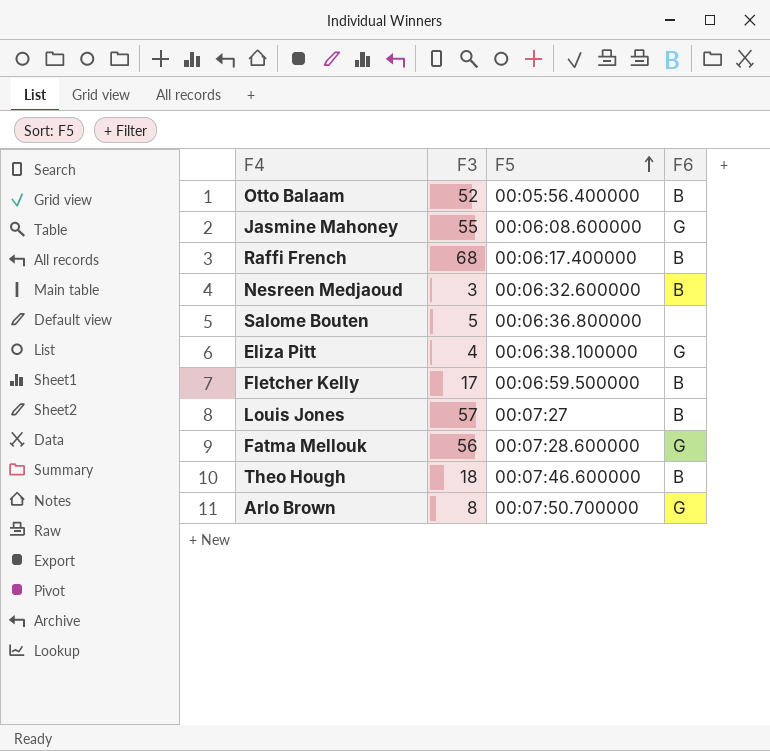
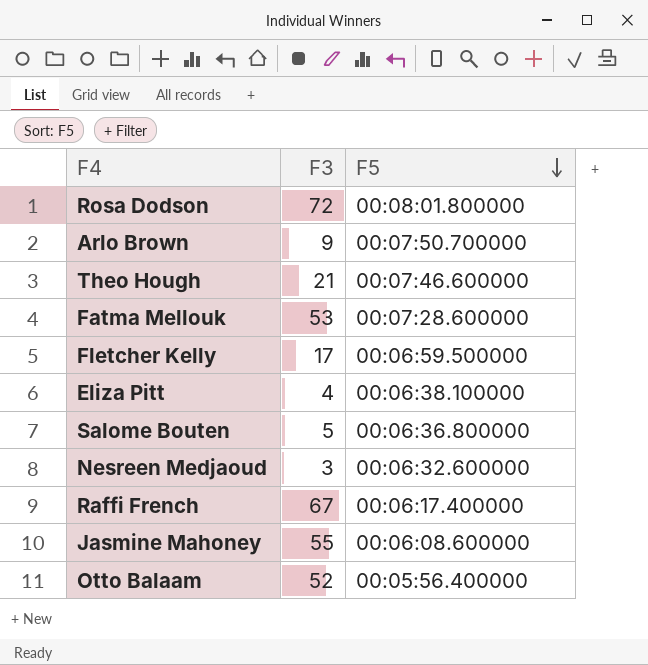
row order: F5 ascending -> F5 descending
column F6 | position: 4 -> none
row Louis Jones: 57 | 00:07:27 | B -> none
row Rosa Dodson: none -> 72 | 00:08:01.800000
Arlo Brown | F3: 8 -> 9
Theo Hough | F3: 18 -> 21
Fatma Mellouk | F3: 56 -> 53
Raffi French | F3: 68 -> 67

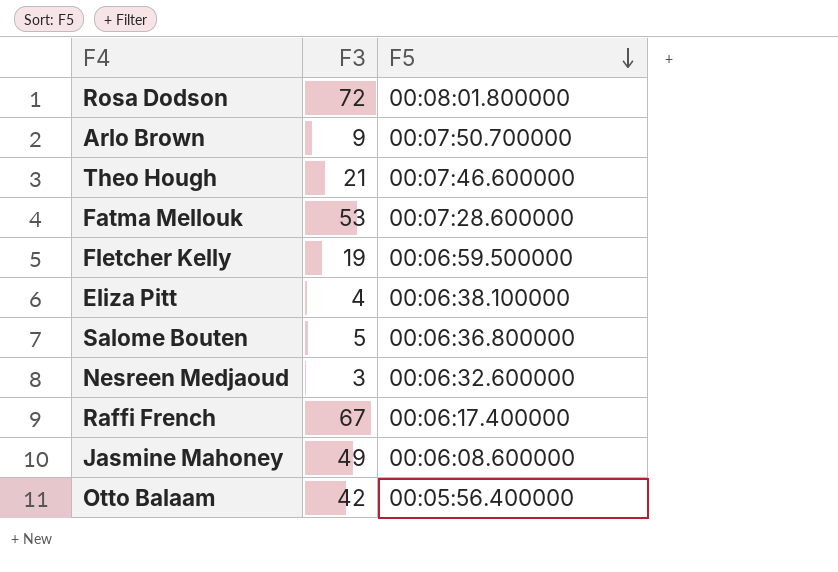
Fletcher Kelly | F3: 17 -> 19
Jasmine Mahoney | F3: 55 -> 49
Otto Balaam | F3: 52 -> 42

